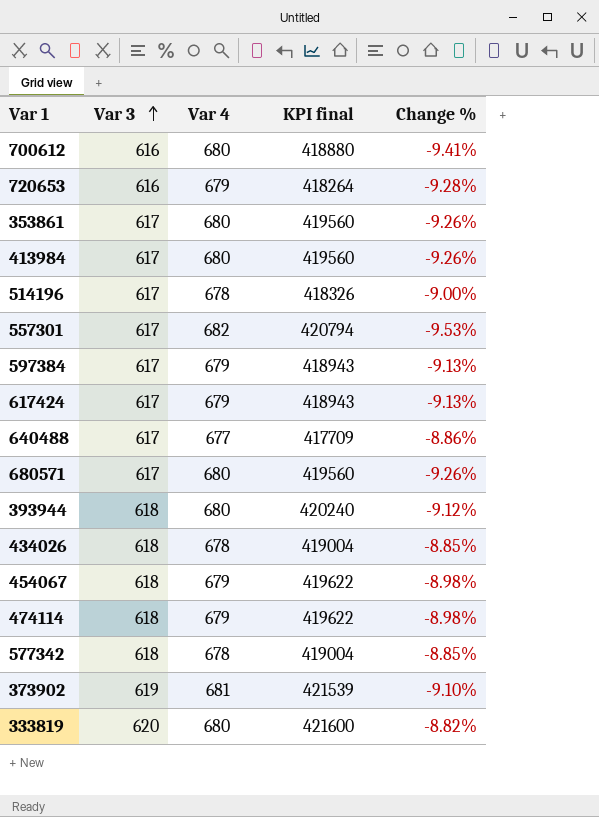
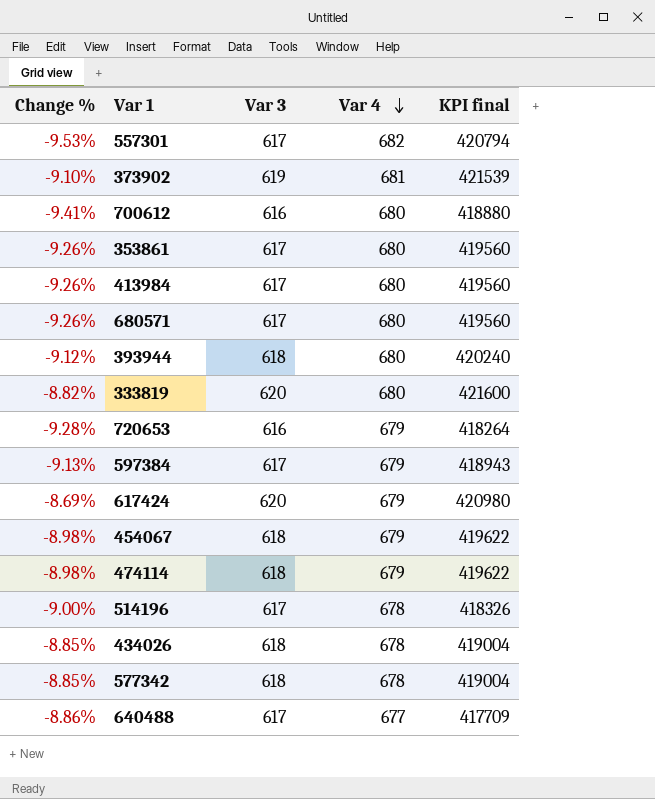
row order: Var 3 ascending -> Var 4 descending
column Change % | position: 5 -> 1
617424 | Change %: -9.13% -> -8.69%
617424 | Var 3: 617 -> 620
617424 | KPI final: 418943 -> 420980

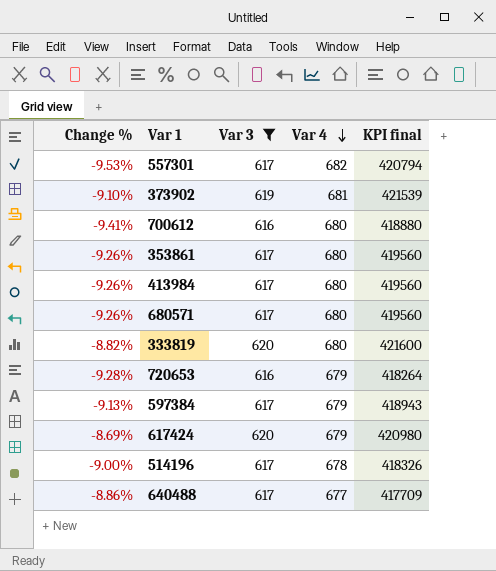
filter: none -> Var 3 != 618

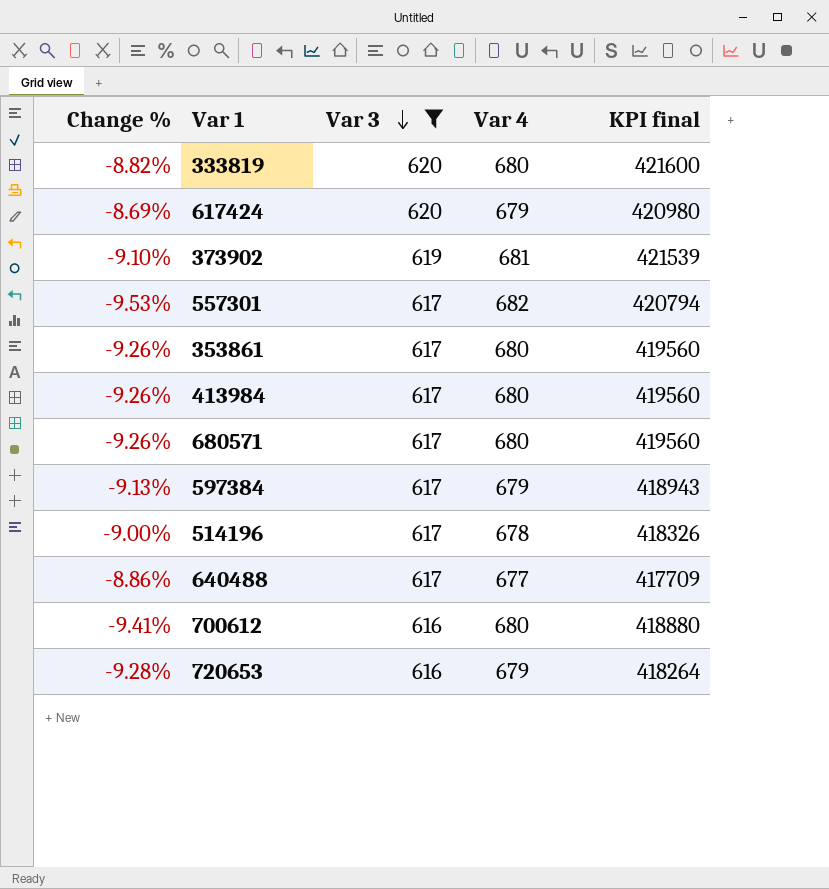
row order: Var 4 descending -> Var 3 descending

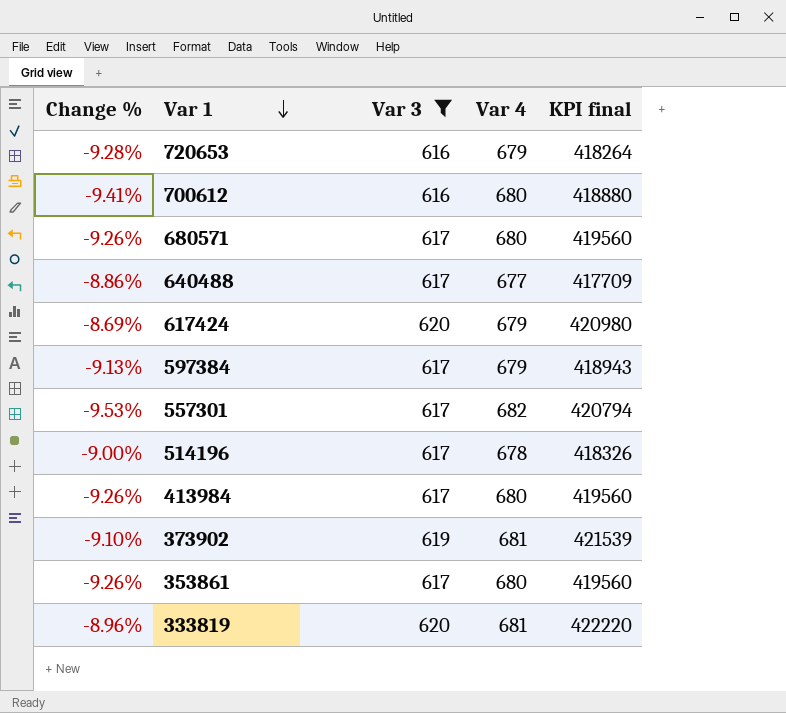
row order: Var 3 descending -> Var 1 descending
333819 | Change %: -8.82% -> -8.96%
333819 | Var 4: 680 -> 681
333819 | KPI final: 421600 -> 422220

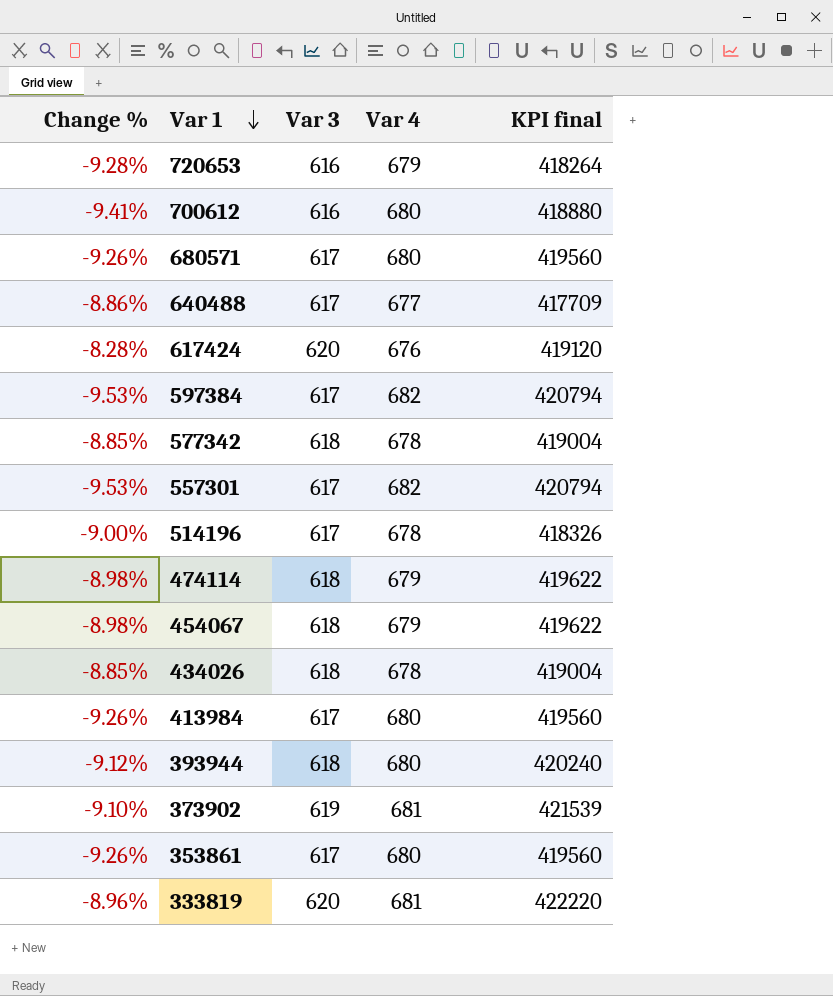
filter: Var 3 != 618 -> none
617424 | Change %: -8.69% -> -8.28%
617424 | Var 4: 679 -> 676
617424 | KPI final: 420980 -> 419120
597384 | Change %: -9.13% -> -9.53%
597384 | Var 4: 679 -> 682
597384 | KPI final: 418943 -> 420794

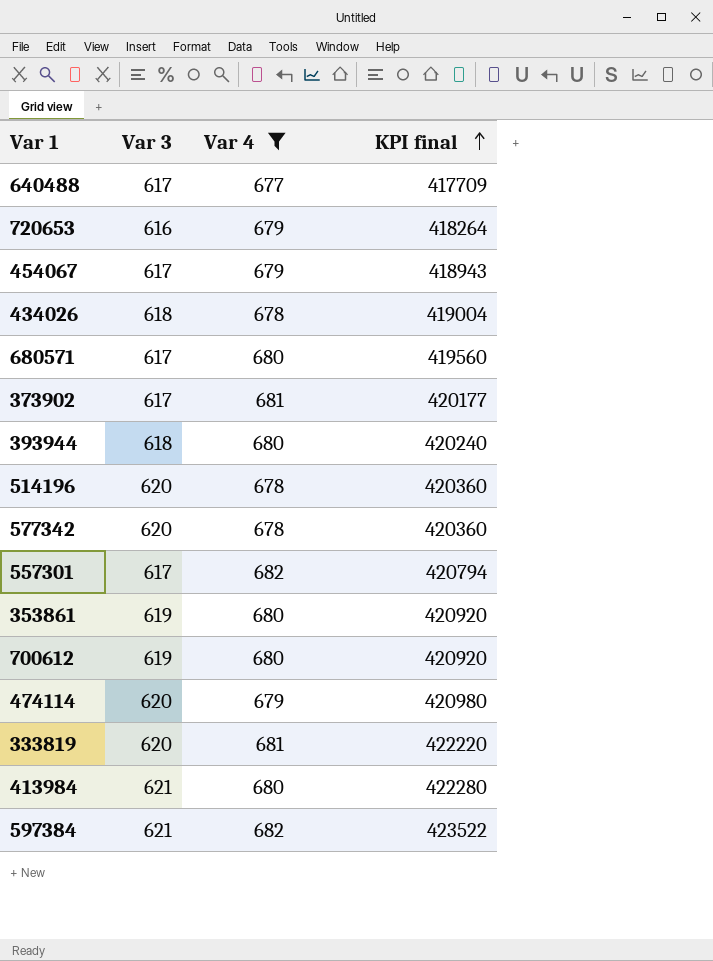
filter: none -> Var 4 != 676
row order: Var 1 descending -> KPI final ascending
column Change % | formula: ([Var 3] - [Var 4]) / [Var 4] -> none
454067 | Var 3: 618 -> 617
454067 | KPI final: 419622 -> 418943
373902 | Var 3: 619 -> 617
373902 | KPI final: 421539 -> 420177
514196 | Var 3: 617 -> 620
514196 | KPI final: 418326 -> 420360
577342 | Var 3: 618 -> 620
577342 | KPI final: 419004 -> 420360
353861 | Var 3: 617 -> 619
353861 | KPI final: 419560 -> 420920
700612 | Var 3: 616 -> 619
700612 | KPI final: 418880 -> 420920
474114 | Var 3: 618 -> 620
474114 | KPI final: 419622 -> 420980
413984 | Var 3: 617 -> 621
413984 | KPI final: 419560 -> 422280
597384 | Var 3: 617 -> 621
597384 | KPI final: 420794 -> 423522

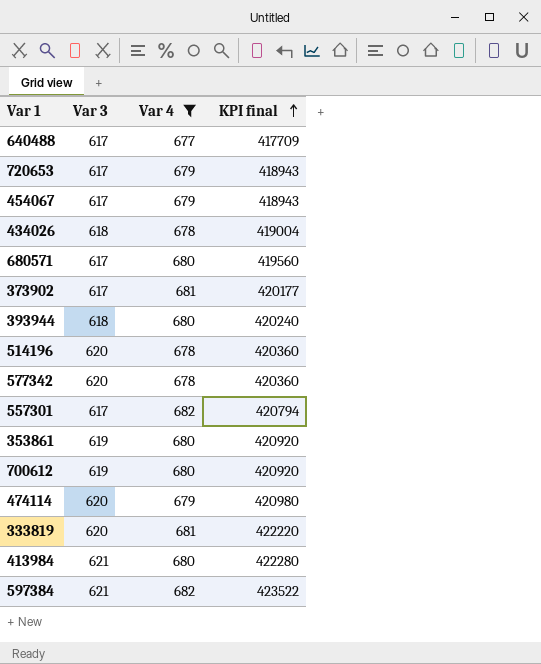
720653 | Var 3: 616 -> 617
720653 | KPI final: 418264 -> 418943

